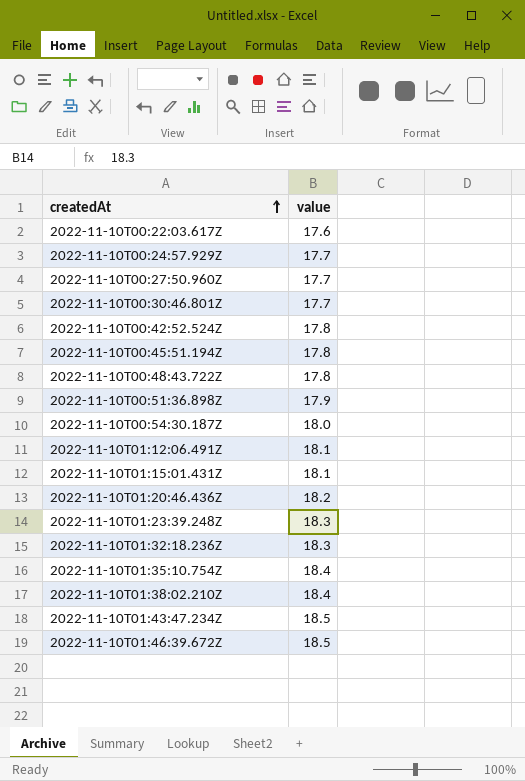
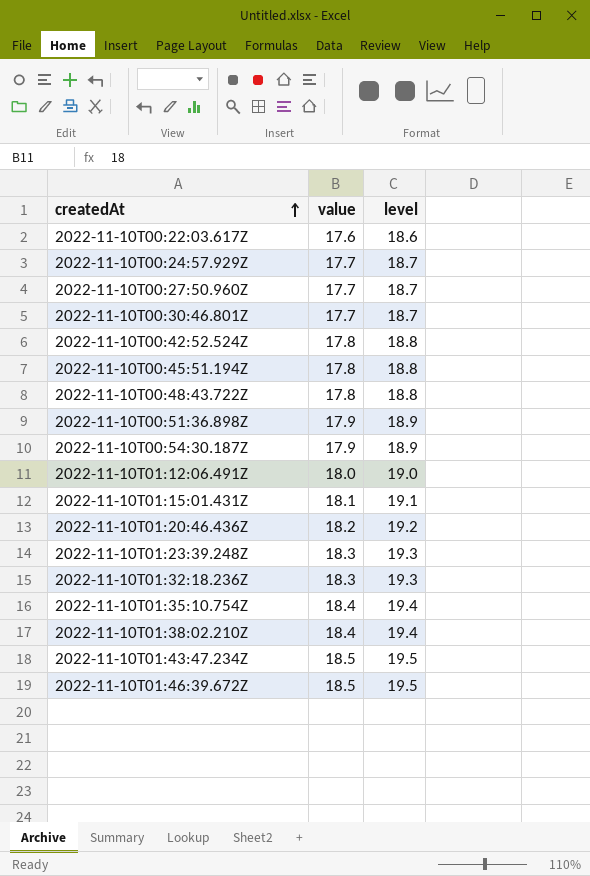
column level | formula: none -> [value] + 1
2022-11-10T00:54:30.187Z | value: 18.0 -> 17.9
2022-11-10T01:12:06.491Z | value: 18.1 -> 18.0

